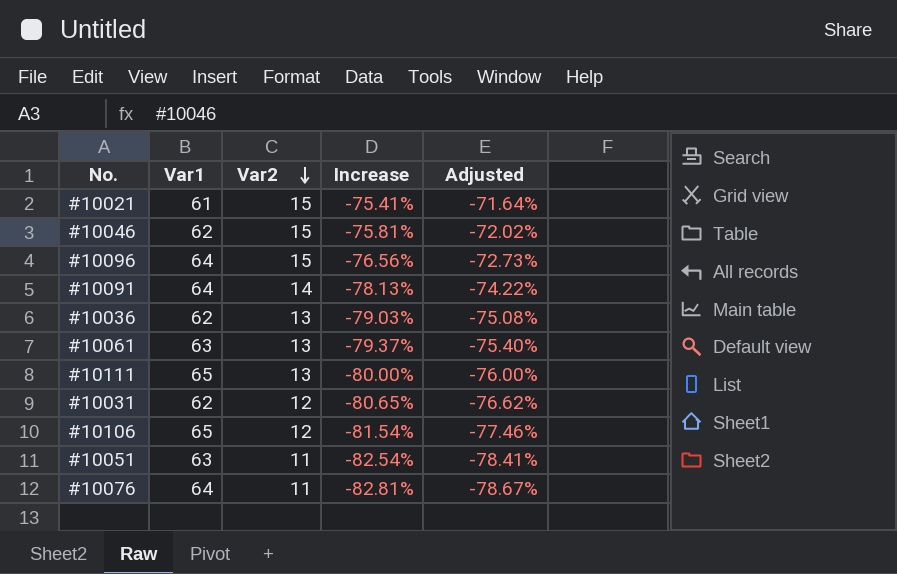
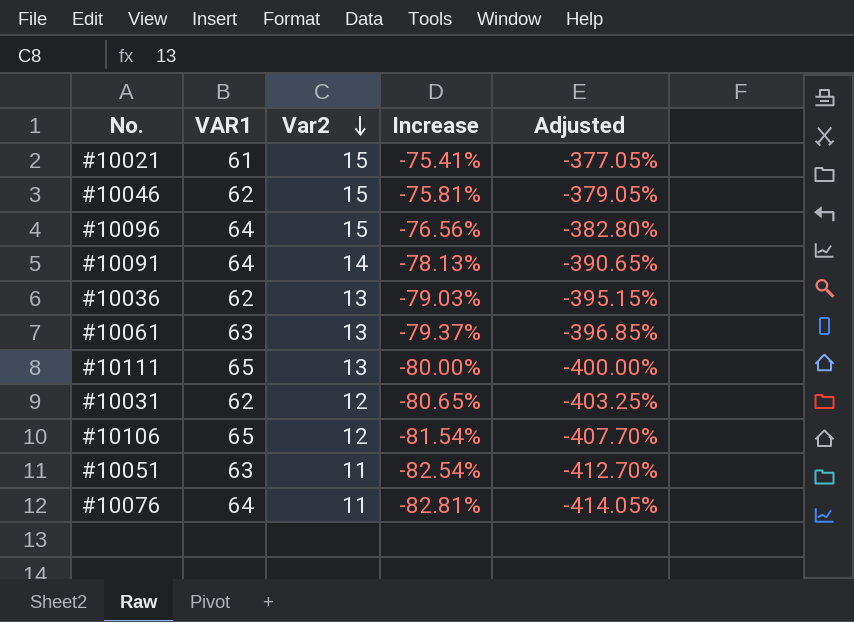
column name: Var1 -> VAR1
column Adjusted | formula: [Increase] * 0.95 -> [Increase] * 5

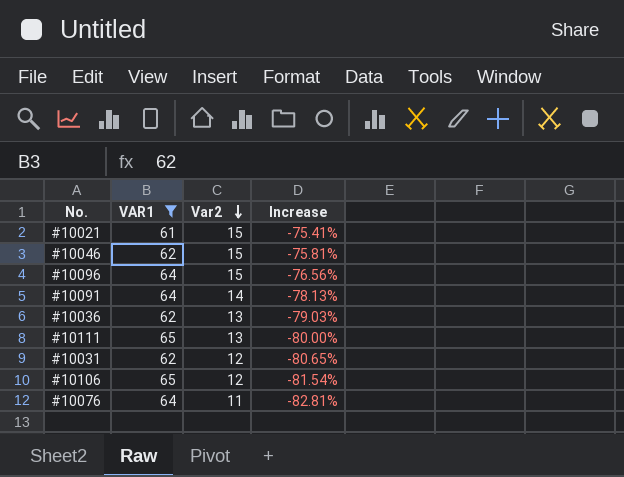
filter: none -> VAR1 != 63
column Adjusted | formula: [Increase] * 5 -> none

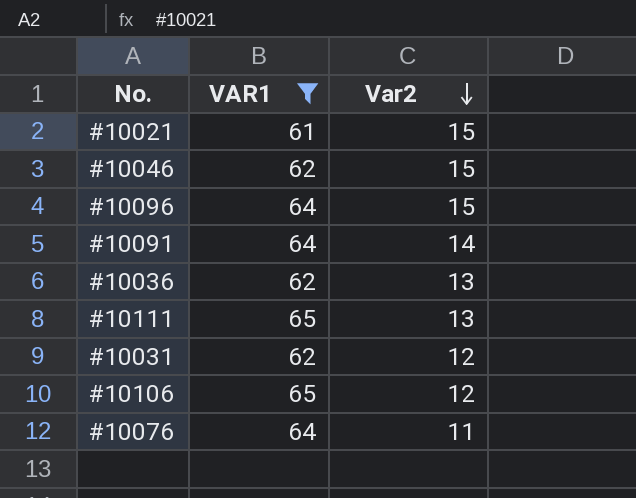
column Increase | formula: ([Var2] - [VAR1]) / [VAR1] -> none

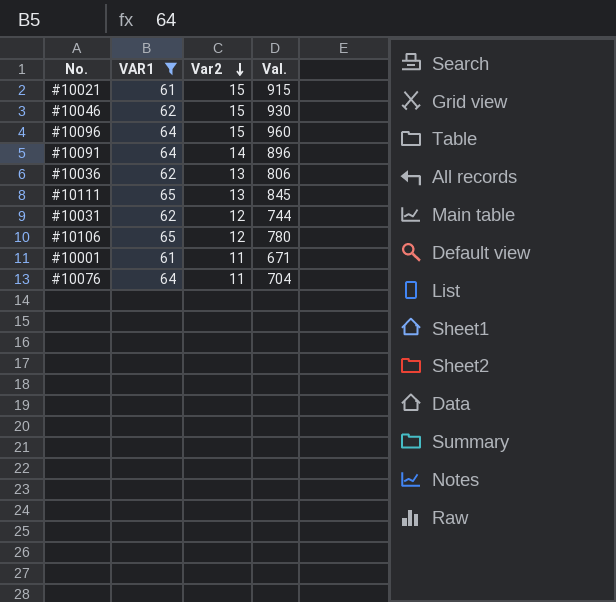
column Val. | formula: none -> [VAR1] * [Var2]
row #10001: none -> 61 | 11 | 671

